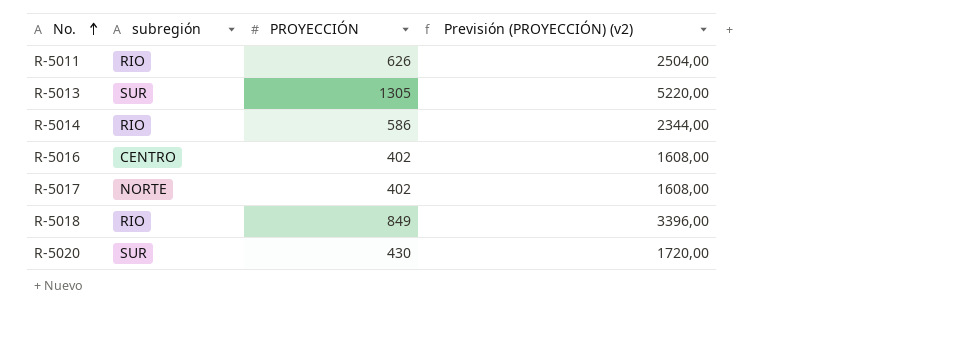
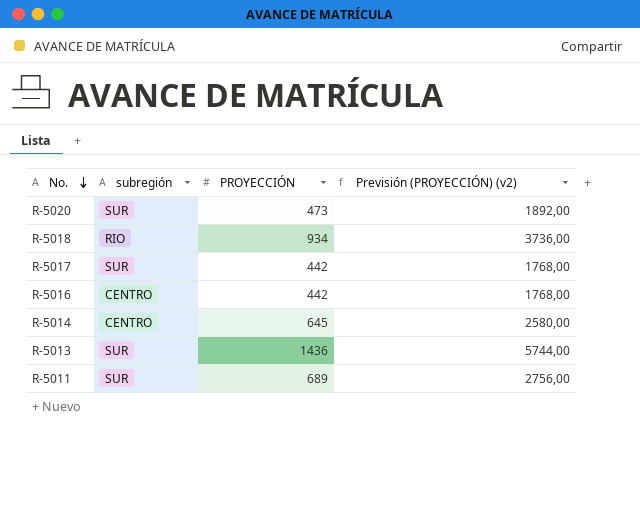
row order: No. ascending -> No. descending
R-5020 | PROYECCIÓN: 430 -> 473
R-5020 | Previsión (PROYECCIÓN) (v2): 1720,00 -> 1892,00
R-5018 | PROYECCIÓN: 849 -> 934
R-5018 | Previsión (PROYECCIÓN) (v2): 3396,00 -> 3736,00
R-5017 | subregión: NORTE -> SUR
R-5017 | PROYECCIÓN: 402 -> 442
R-5017 | Previsión (PROYECCIÓN) (v2): 1608,00 -> 1768,00
R-5016 | PROYECCIÓN: 402 -> 442
R-5016 | Previsión (PROYECCIÓN) (v2): 1608,00 -> 1768,00
R-5014 | subregión: RIO -> CENTRO
R-5014 | PROYECCIÓN: 586 -> 645
R-5014 | Previsión (PROYECCIÓN) (v2): 2344,00 -> 2580,00
R-5013 | PROYECCIÓN: 1305 -> 1436
R-5013 | Previsión (PROYECCIÓN) (v2): 5220,00 -> 5744,00
R-5011 | subregión: RIO -> SUR
R-5011 | PROYECCIÓN: 626 -> 689
R-5011 | Previsión (PROYECCIÓN) (v2): 2504,00 -> 2756,00

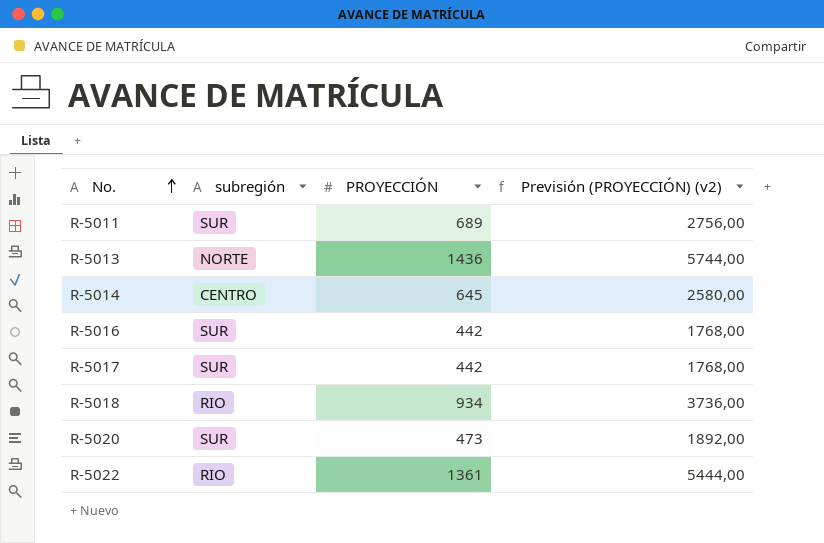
row order: No. descending -> No. ascending
R-5013 | subregión: SUR -> NORTE
R-5016 | subregión: CENTRO -> SUR
row R-5022: none -> RIO | 1361 | 5444,00

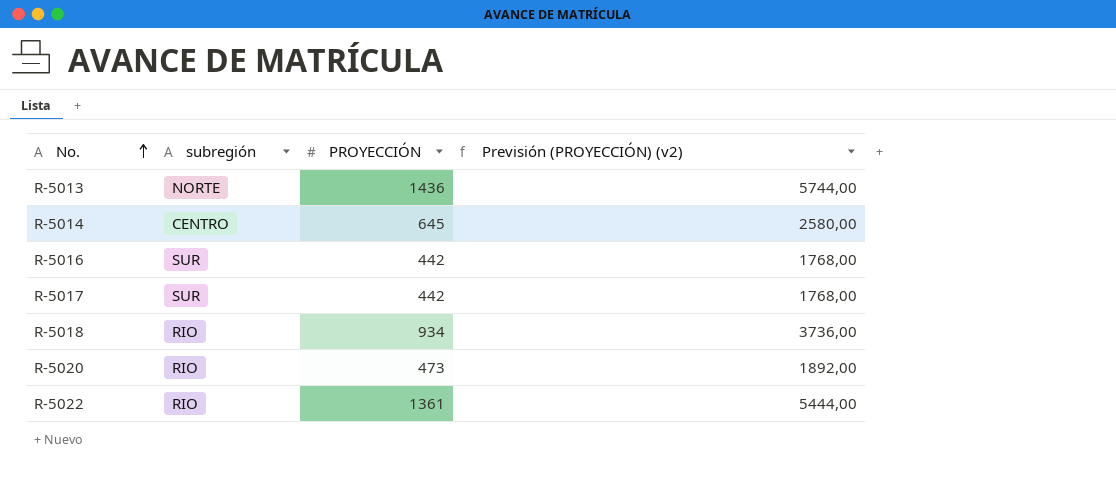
row R-5011: SUR | 689 | 2756,00 -> none
R-5020 | subregión: SUR -> RIO

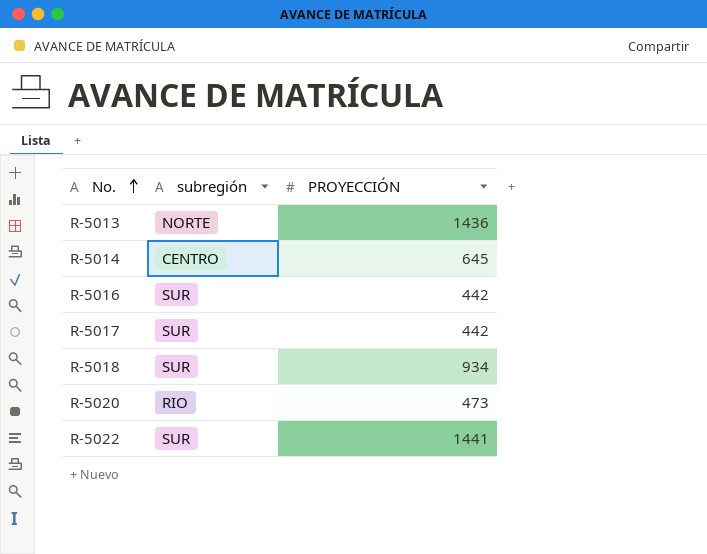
column Previsión (PROYECCIÓN) (v2) | formula: [PROYECCIÓN] * 4 -> none
R-5018 | subregión: RIO -> SUR
R-5022 | subregión: RIO -> SUR
R-5022 | PROYECCIÓN: 1361 -> 1441

